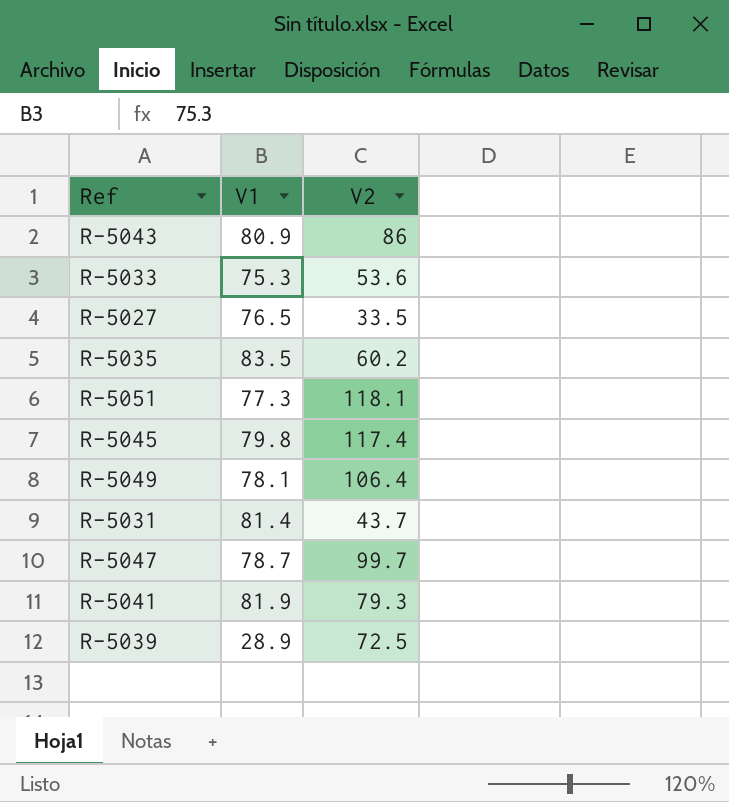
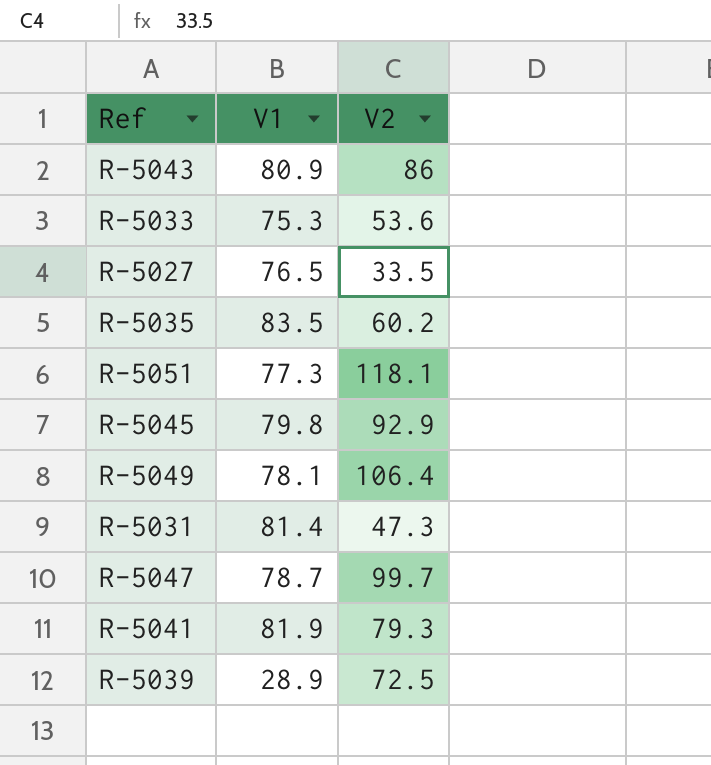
R-5045 | V2: 117.4 -> 92.9
R-5031 | V2: 43.7 -> 47.3

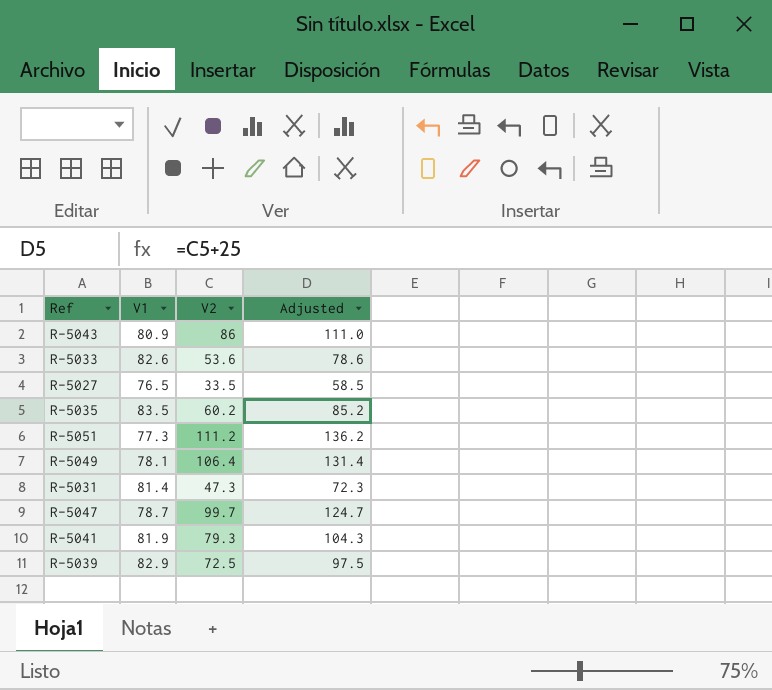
column Adjusted | formula: none -> [V2] + 25
row R-5045: 79.8 | 92.9 -> none
R-5033 | V1: 75.3 -> 82.6
R-5051 | V2: 118.1 -> 111.2
R-5039 | V1: 28.9 -> 82.9

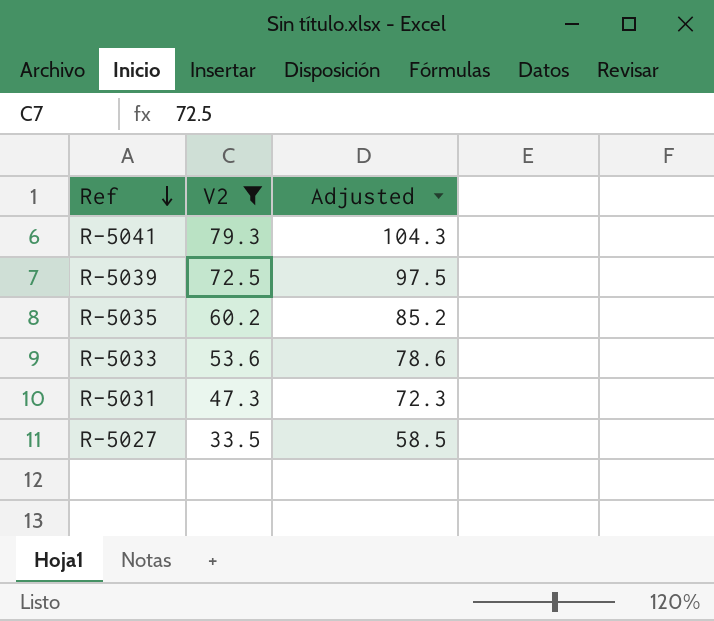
filter: none -> V2 <= 79.3
row order: none -> Ref descending
column V1 | position: 2 -> none

